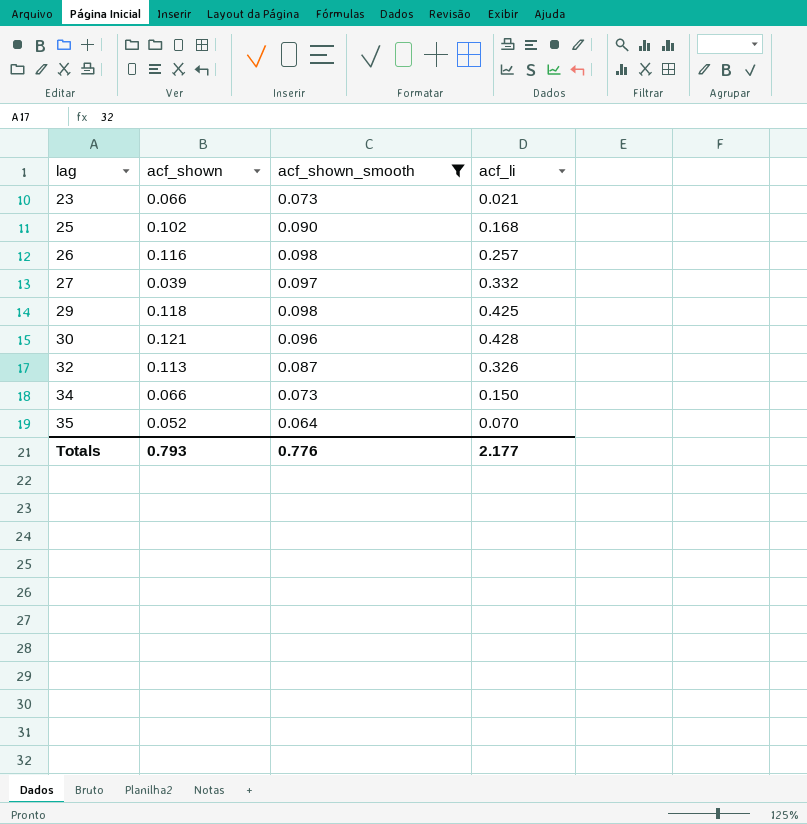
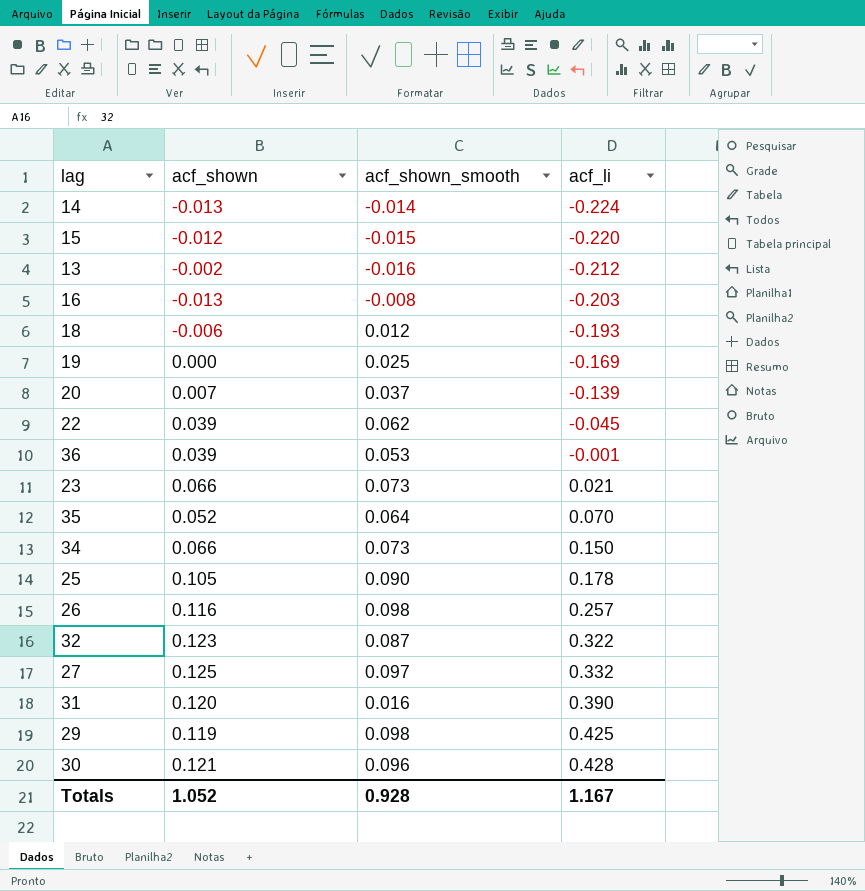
filter: acf_shown_smooth >= 0.064 -> none
row order: lag ascending -> acf_li ascending
25 | acf_shown: 0.102 -> 0.105
25 | acf_li: 0.168 -> 0.178
32 | acf_shown: 0.113 -> 0.123
32 | acf_li: 0.326 -> 0.322
27 | acf_shown: 0.039 -> 0.125
29 | acf_shown: 0.118 -> 0.119
Totals | acf_shown: 0.793 -> 1.052
Totals | acf_shown_smooth: 0.776 -> 0.928
Totals | acf_li: 2.177 -> 1.167

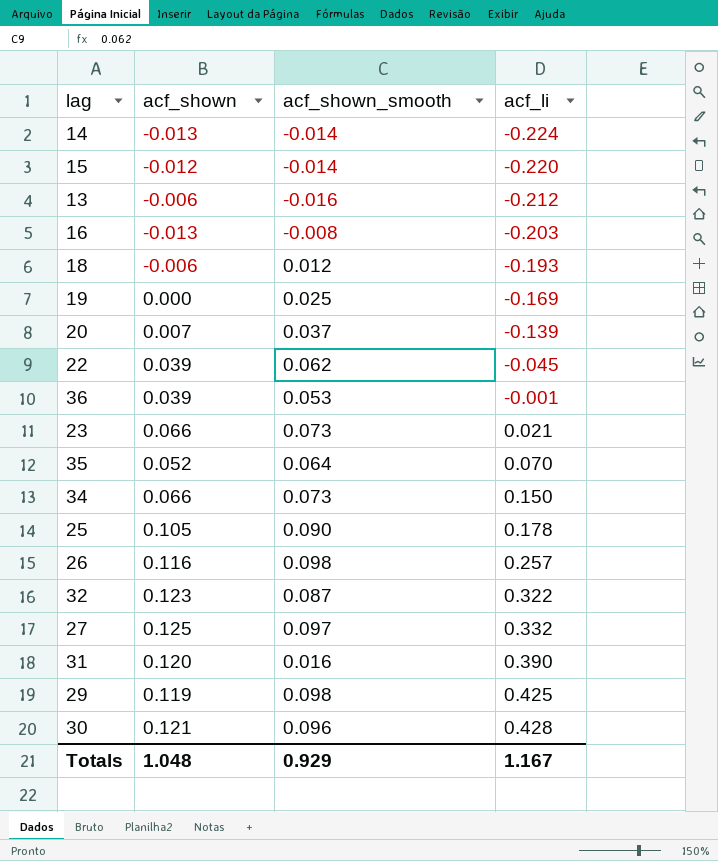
15 | acf_shown_smooth: -0.015 -> -0.014
13 | acf_shown: -0.002 -> -0.006
Totals | acf_shown: 1.052 -> 1.048
Totals | acf_shown_smooth: 0.928 -> 0.929

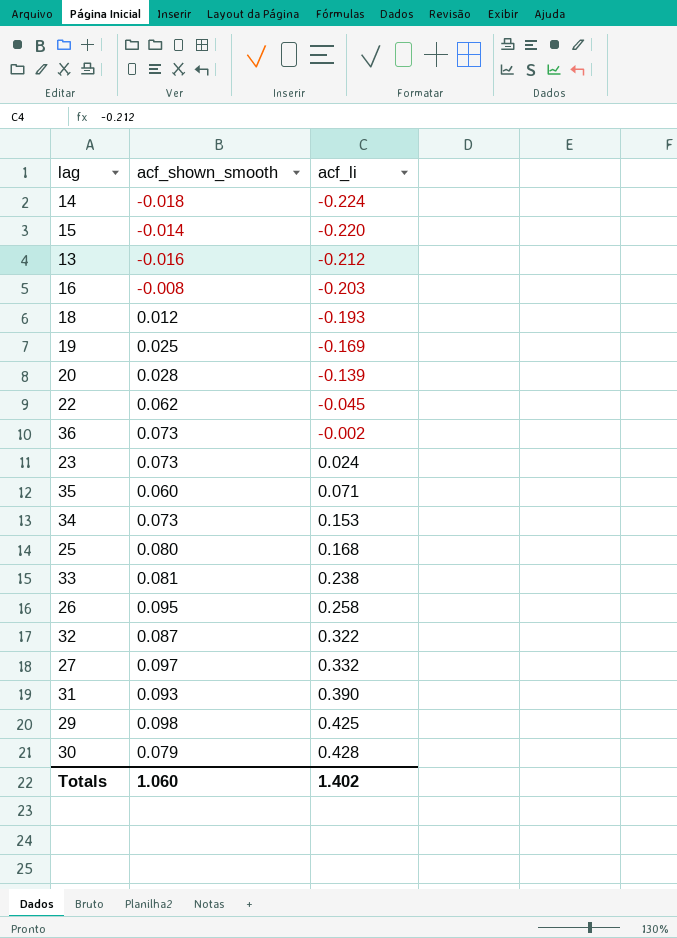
column acf_shown | position: 2 -> none
14 | acf_shown_smooth: -0.014 -> -0.018
20 | acf_shown_smooth: 0.037 -> 0.028
36 | acf_shown_smooth: 0.053 -> 0.073
36 | acf_li: -0.001 -> -0.002
23 | acf_li: 0.021 -> 0.024
35 | acf_shown_smooth: 0.064 -> 0.060
35 | acf_li: 0.070 -> 0.071
34 | acf_li: 0.150 -> 0.153
25 | acf_shown_smooth: 0.090 -> 0.080
25 | acf_li: 0.178 -> 0.168
row 33: none -> 0.081 | 0.238
26 | acf_shown_smooth: 0.098 -> 0.095
26 | acf_li: 0.257 -> 0.258
31 | acf_shown_smooth: 0.016 -> 0.093
30 | acf_shown_smooth: 0.096 -> 0.079
Totals | acf_shown_smooth: 0.929 -> 1.060
Totals | acf_li: 1.167 -> 1.402

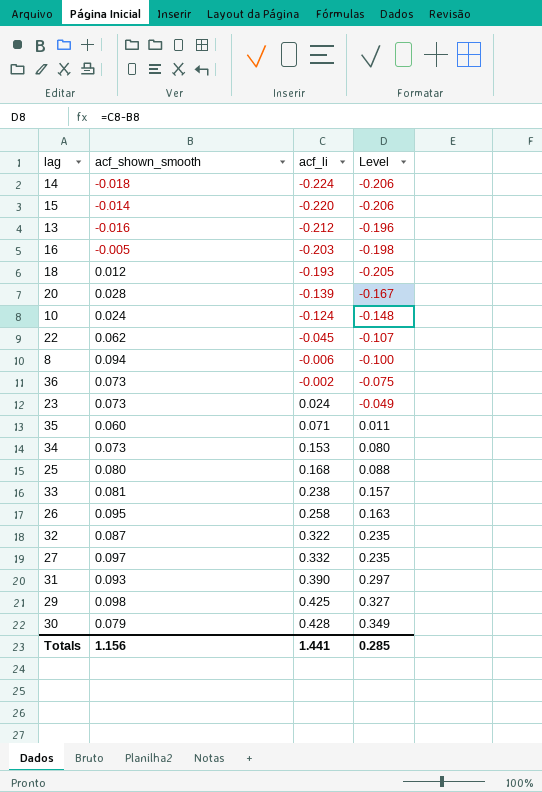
column Level | formula: none -> [acf_li] - [acf_shown_smooth]
row 19: 0.025 | -0.169 -> none
16 | acf_shown_smooth: -0.008 -> -0.005
row 10: none -> 0.024 | -0.124 | -0.148
row 8: none -> 0.094 | -0.006 | -0.100
Totals | acf_shown_smooth: 1.060 -> 1.156
Totals | acf_li: 1.402 -> 1.441

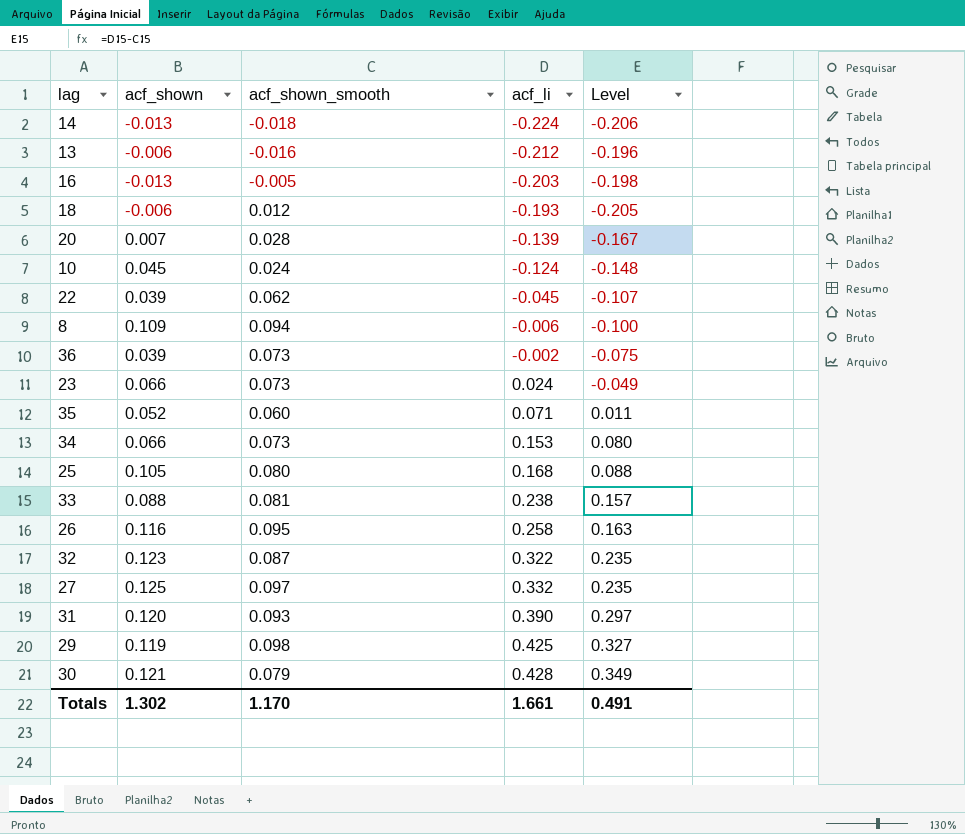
column acf_shown | position: none -> 2
row 15: -0.014 | -0.220 | -0.206 -> none
Totals | acf_shown_smooth: 1.156 -> 1.170
Totals | acf_li: 1.441 -> 1.661
Totals | Level: 0.285 -> 0.491

